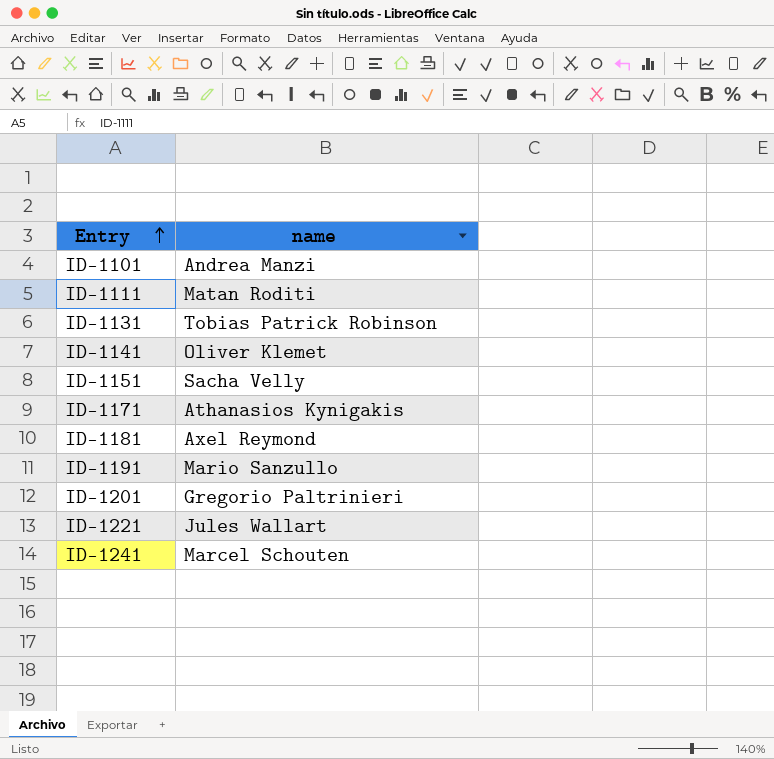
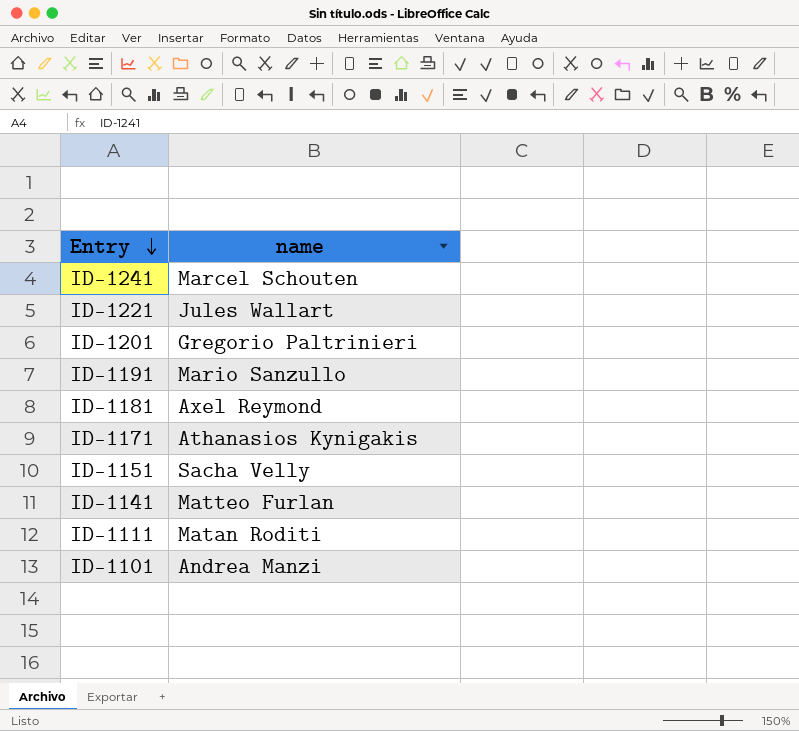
row order: Entry ascending -> Entry descending
row ID-1131: Tobias Patrick Robinson -> none
ID-1141 | name: Oliver Klemet -> Matteo Furlan

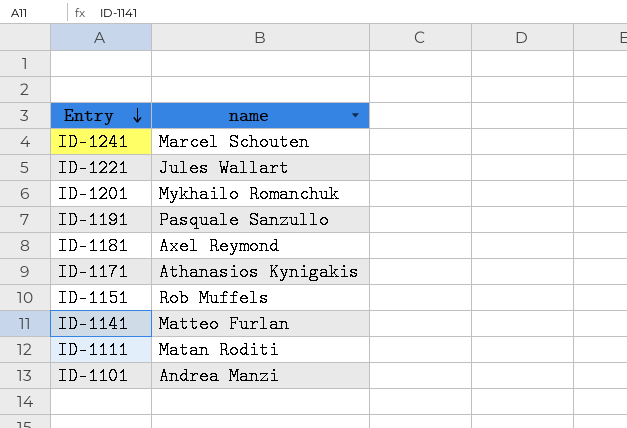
ID-1201 | name: Gregorio Paltrinieri -> Mykhailo Romanchuk
ID-1191 | name: Mario Sanzullo -> Pasquale Sanzullo
ID-1151 | name: Sacha Velly -> Rob Muffels

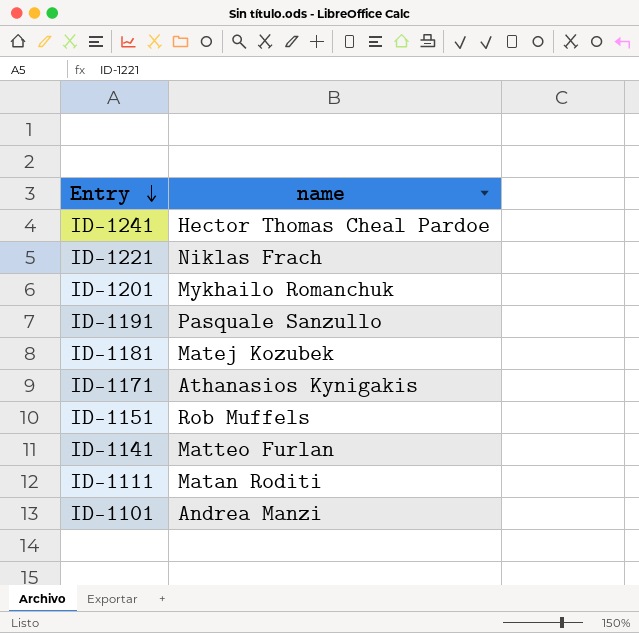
ID-1241 | name: Marcel Schouten -> Hector Thomas Cheal Pardoe
ID-1221 | name: Jules Wallart -> Niklas Frach
ID-1181 | name: Axel Reymond -> Matej Kozubek

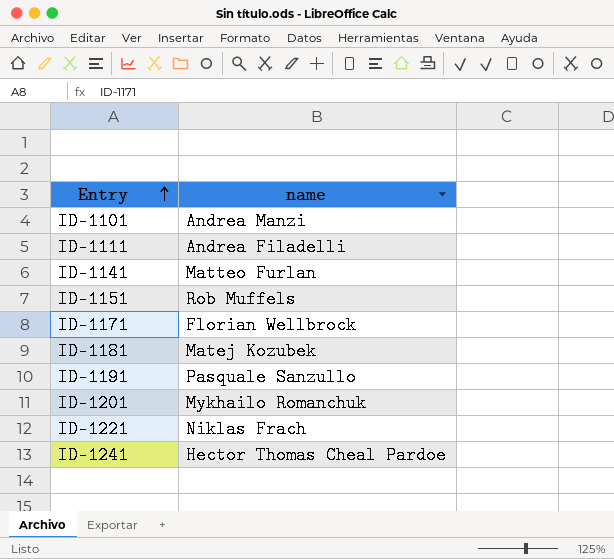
row order: Entry descending -> Entry ascending
ID-1111 | name: Matan Roditi -> Andrea Filadelli
ID-1171 | name: Athanasios Kynigakis -> Florian Wellbrock

